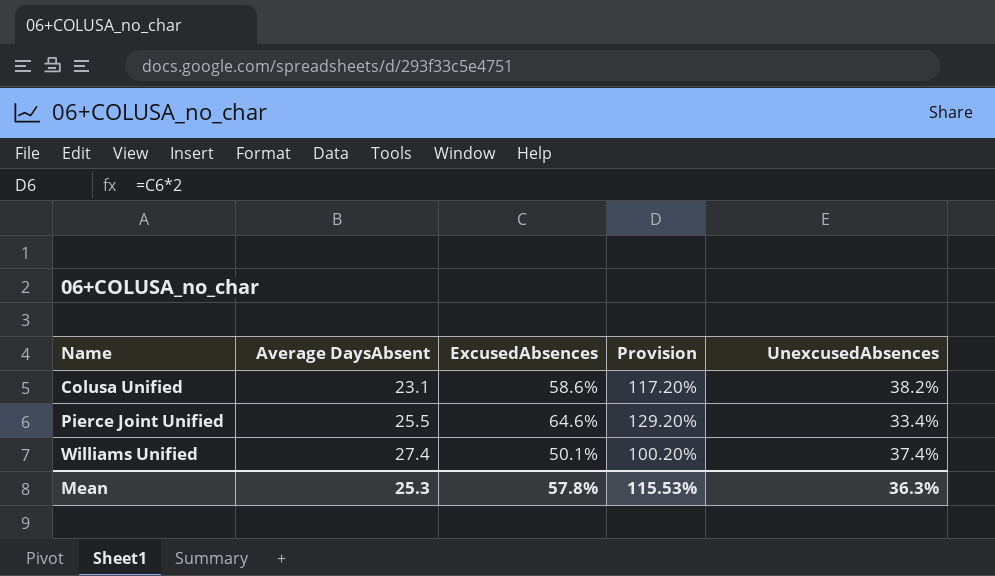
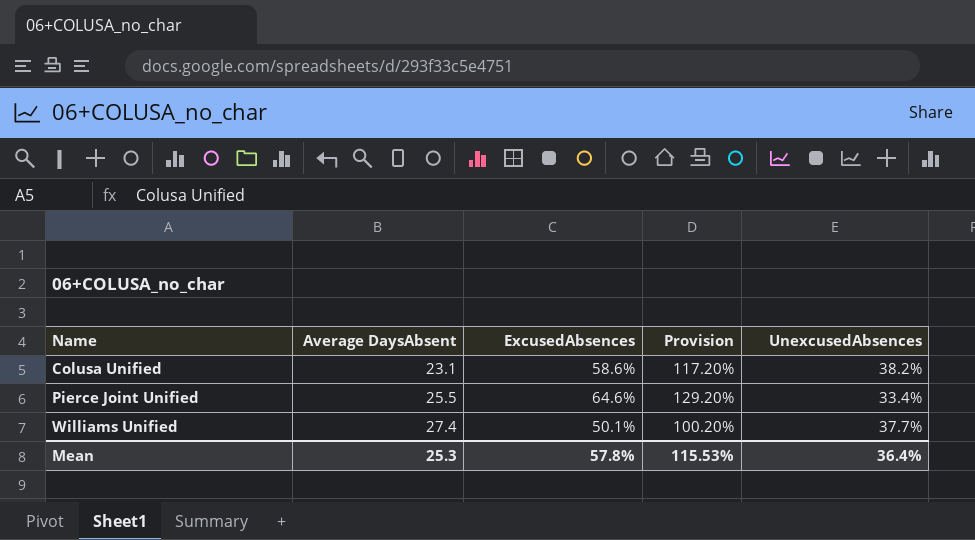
Williams Unified | UnexcusedAbsences: 37.4% -> 37.7%
Mean | UnexcusedAbsences: 36.3% -> 36.4%

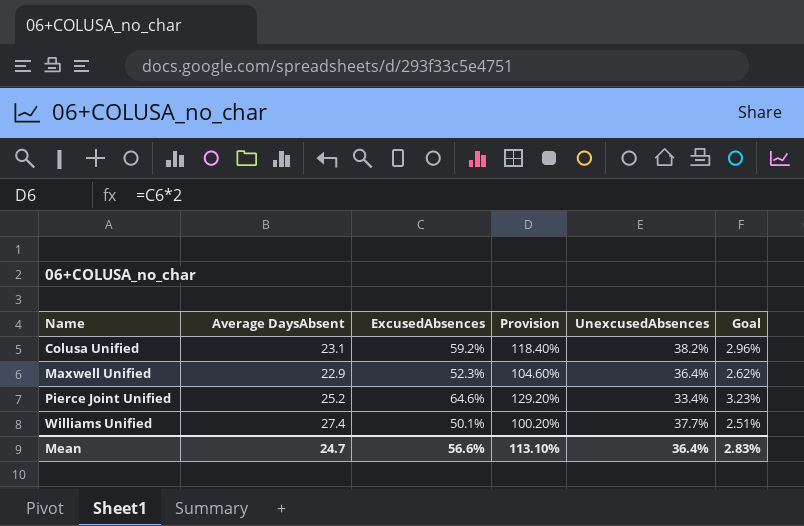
column Goal | formula: none -> [ExcusedAbsences] * 0.05
Colusa Unified | ExcusedAbsences: 58.6% -> 59.2%
Colusa Unified | Provision: 117.20% -> 118.40%
row Maxwell Unified: none -> 22.9 | 52.3% | 104.60% | 36.4% | 2.62%
Pierce Joint Unified | Average DaysAbsent: 25.5 -> 25.2
Mean | Average DaysAbsent: 25.3 -> 24.7
Mean | ExcusedAbsences: 57.8% -> 56.6%
Mean | Provision: 115.53% -> 113.10%

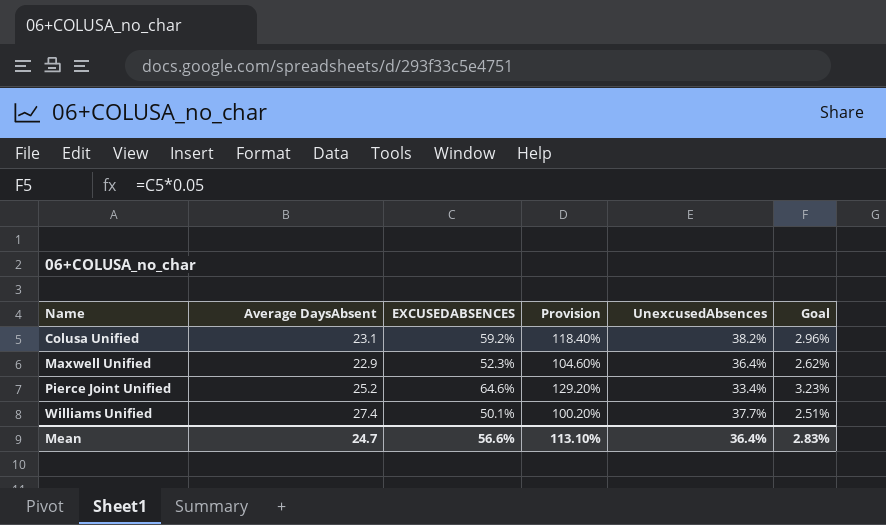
column name: ExcusedAbsences -> EXCUSEDABSENCES

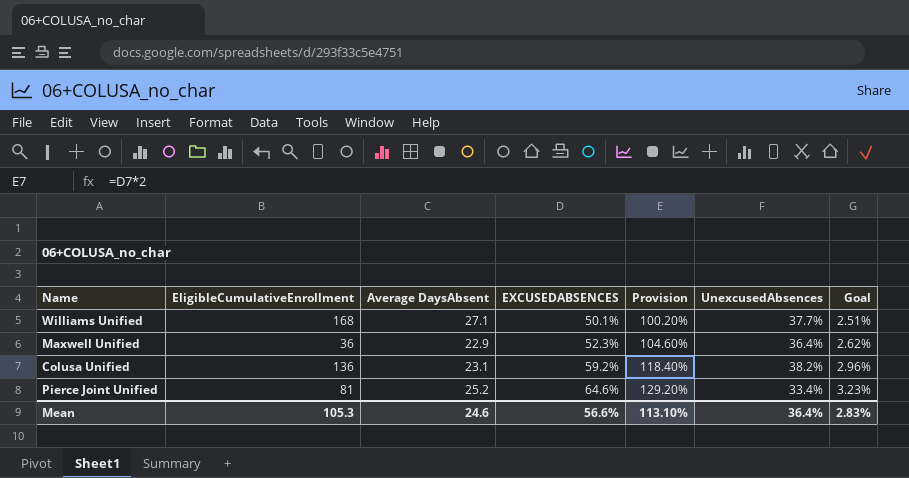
row order: Name ascending -> EXCUSEDABSENCES ascending
column EligibleCumulativeEnrollment | position: none -> 2
Williams Unified | Average DaysAbsent: 27.4 -> 27.1
Mean | Average DaysAbsent: 24.7 -> 24.6

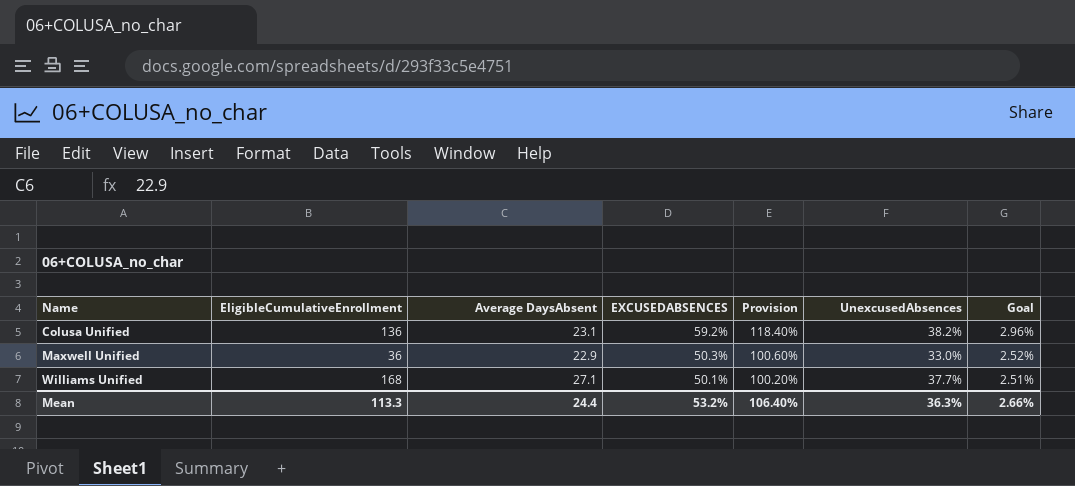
row order: EXCUSEDABSENCES ascending -> Name ascending
row Pierce Joint Unified: 81 | 25.2 | 64.6% | 129.20% | 33.4% | 3.23% -> none
Maxwell Unified | EXCUSEDABSENCES: 52.3% -> 50.3%
Maxwell Unified | Provision: 104.60% -> 100.60%
Maxwell Unified | UnexcusedAbsences: 36.4% -> 33.0%
Maxwell Unified | Goal: 2.62% -> 2.52%
Mean | EligibleCumulativeEnrollment: 105.3 -> 113.3
Mean | Average DaysAbsent: 24.6 -> 24.4
Mean | EXCUSEDABSENCES: 56.6% -> 53.2%
Mean | Provision: 113.10% -> 106.40%
Mean | UnexcusedAbsences: 36.4% -> 36.3%
Mean | Goal: 2.83% -> 2.66%

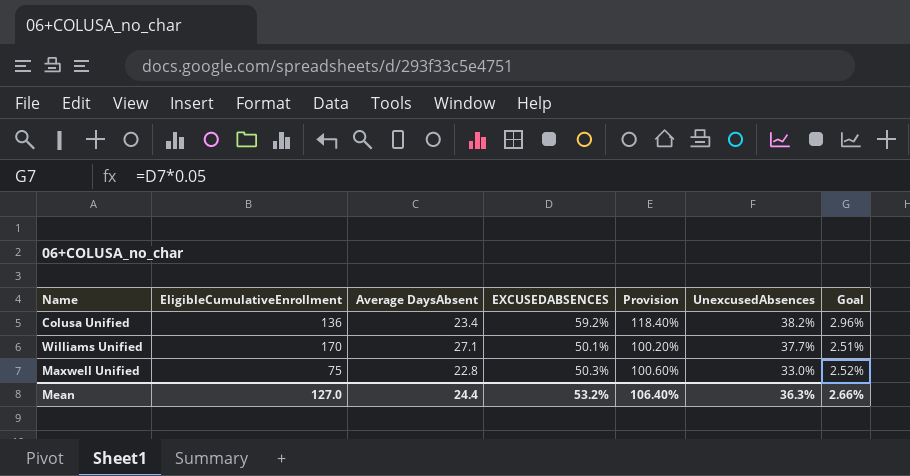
row order: Name ascending -> UnexcusedAbsences descending
Colusa Unified | Average DaysAbsent: 23.1 -> 23.4
Williams Unified | EligibleCumulativeEnrollment: 168 -> 170
Maxwell Unified | EligibleCumulativeEnrollment: 36 -> 75
Maxwell Unified | Average DaysAbsent: 22.9 -> 22.8
Mean | EligibleCumulativeEnrollment: 113.3 -> 127.0

